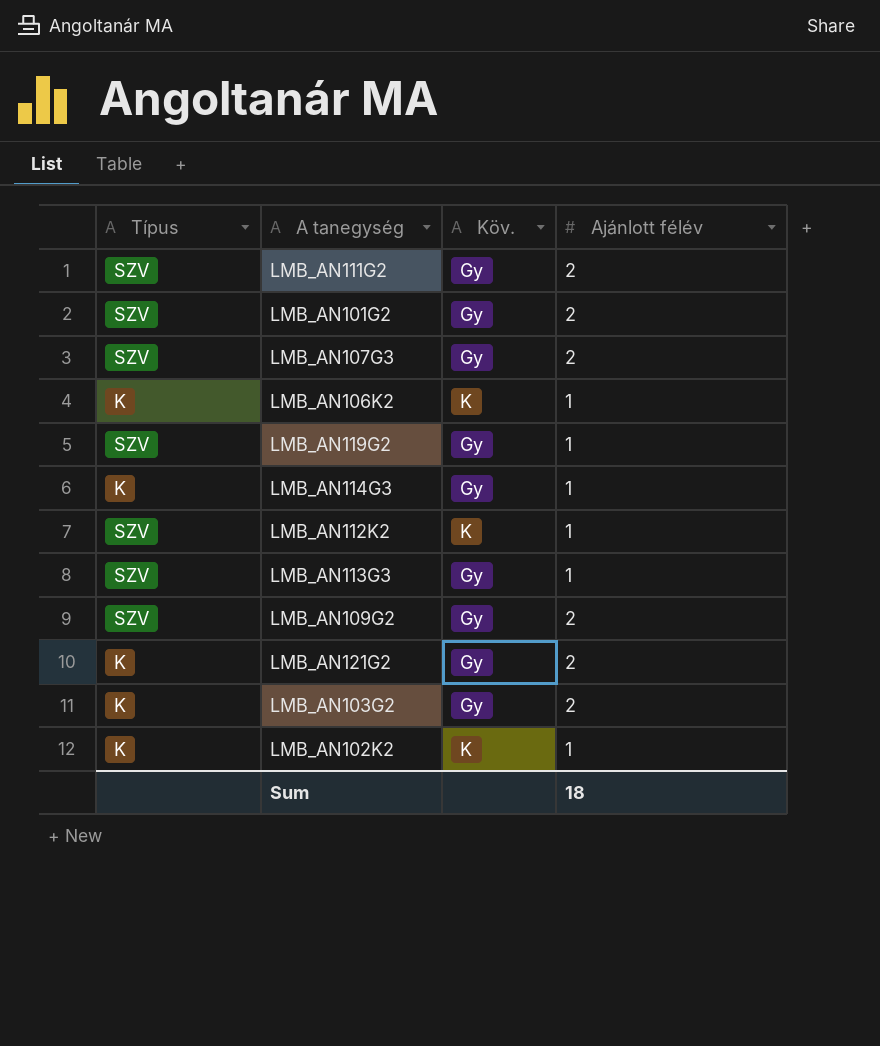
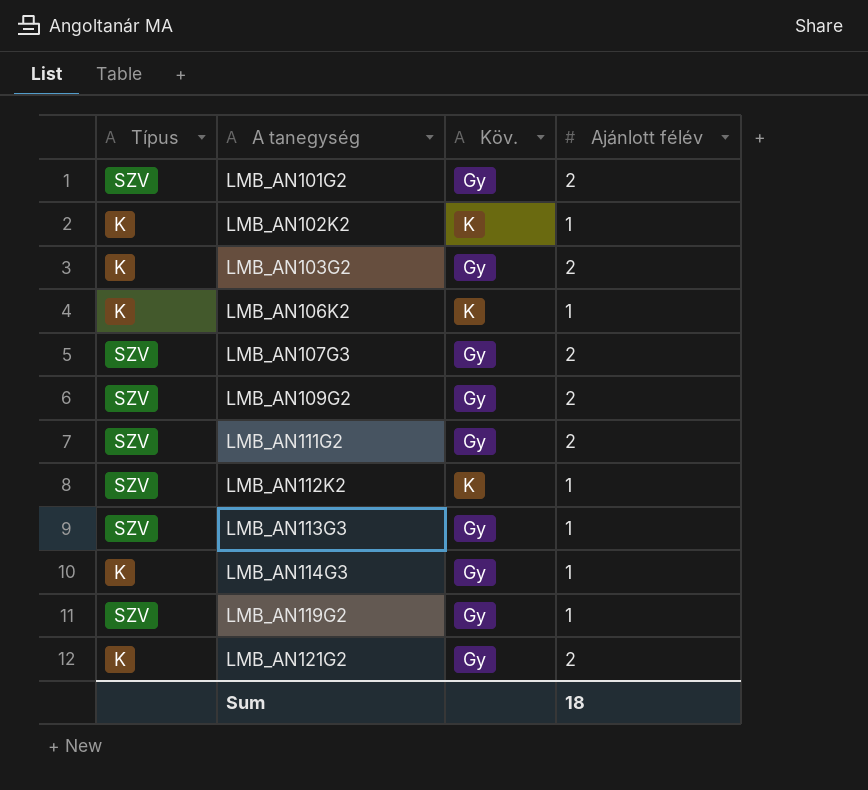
row order: none -> A tanegység ascending

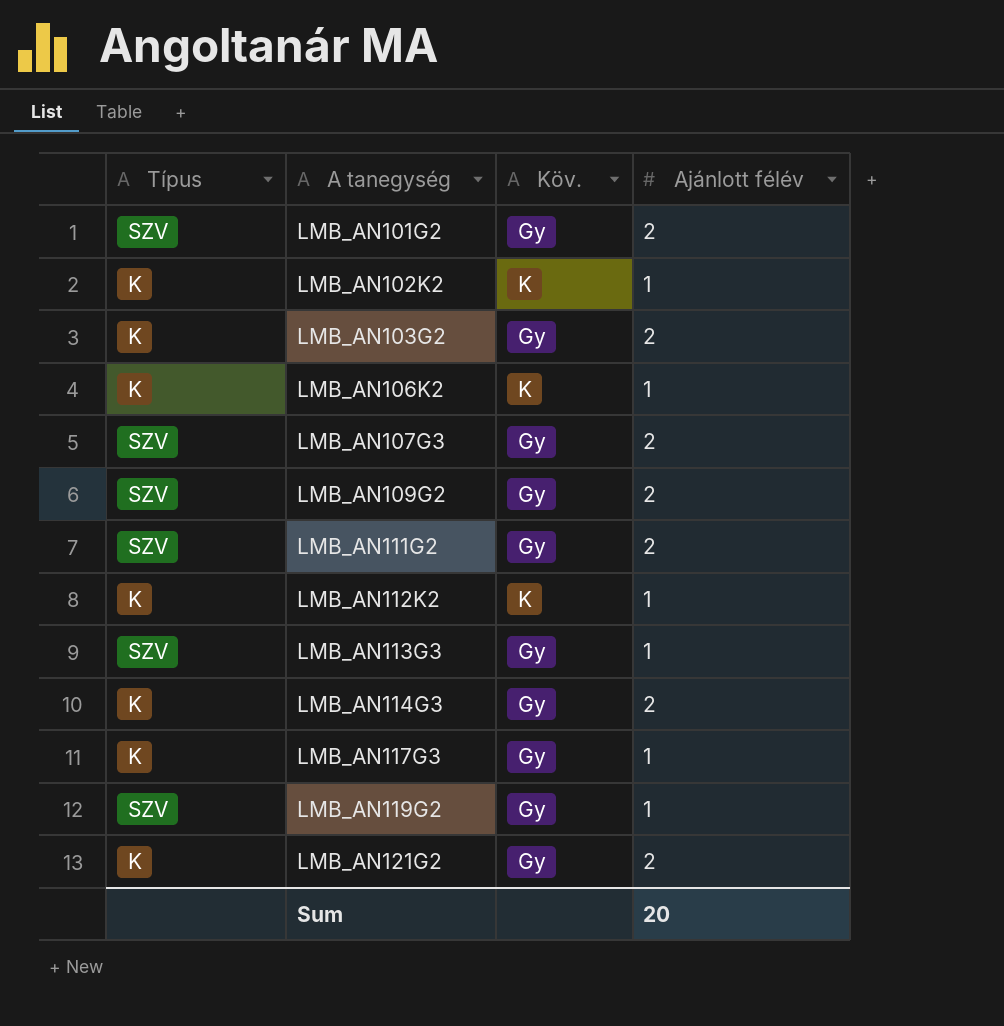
LMB_AN112K2 | Típus: SZV -> K
LMB_AN114G3 | Ajánlott félév: 1 -> 2
row LMB_AN117G3: none -> K | Gy | 1
Sum | Ajánlott félév: 18 -> 20

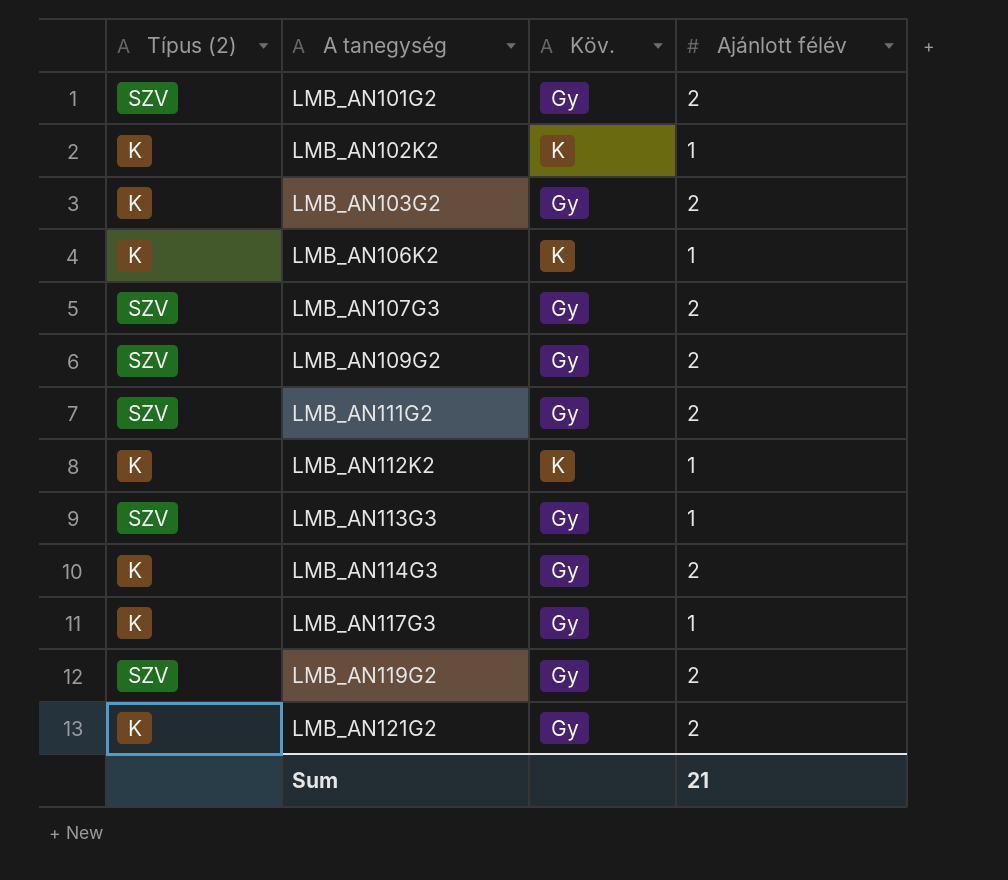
column name: Típus -> Típus (2)
LMB_AN119G2 | Ajánlott félév: 1 -> 2
Sum | Ajánlott félév: 20 -> 21

